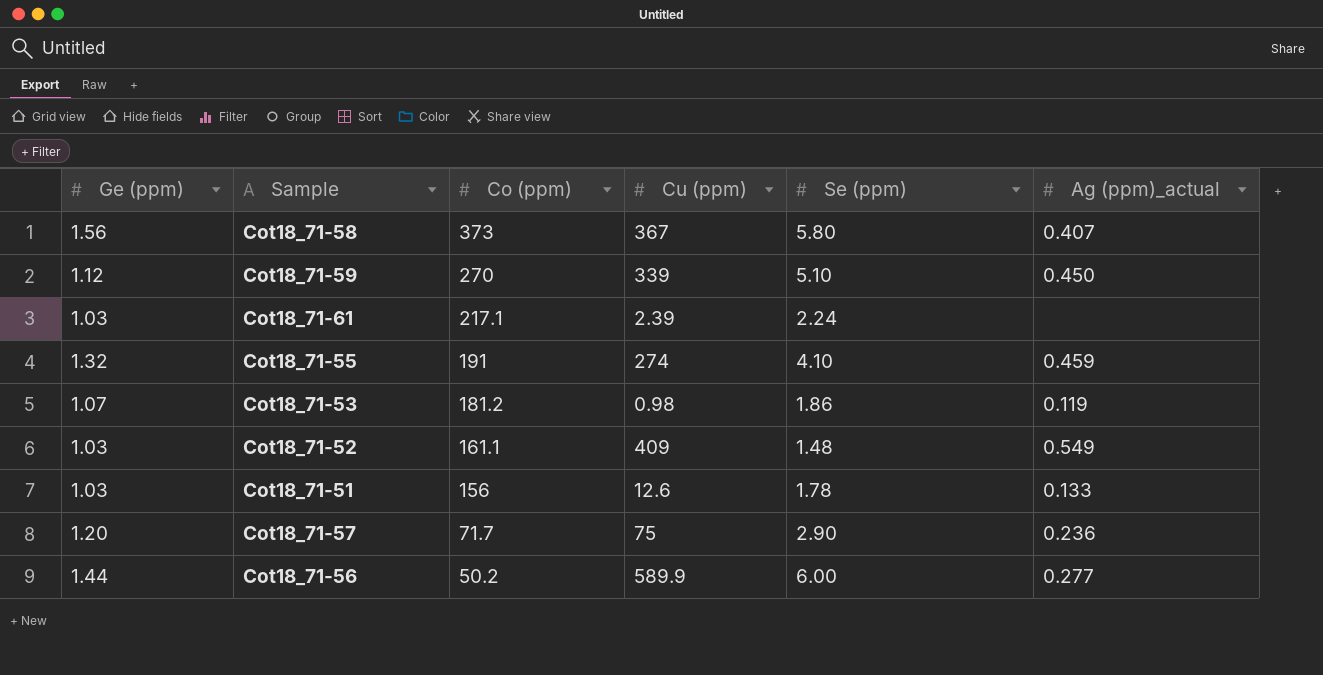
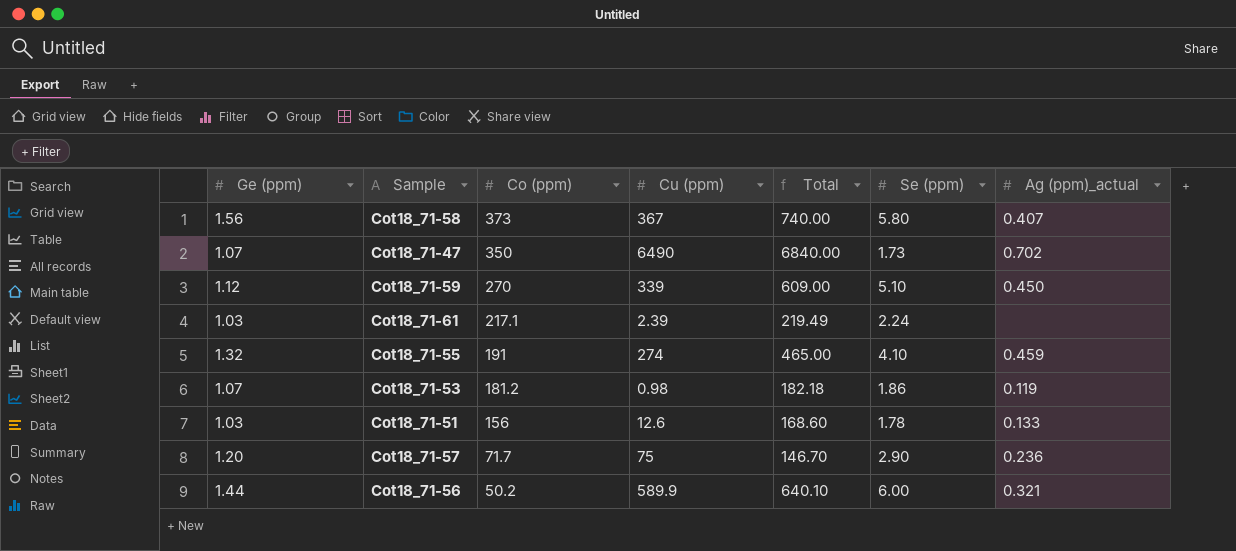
column Total | formula: none -> [Co (ppm)] + [Cu (ppm)]
row Cot18_71-52: 1.03 | 161.1 | 409 | 1.48 | 0.549 -> none
row Cot18_71-47: none -> 1.07 | 350 | 6490 | 6840.00 | 1.73 | 0.702
Cot18_71-56 | Ag (ppm)_actual: 0.277 -> 0.321

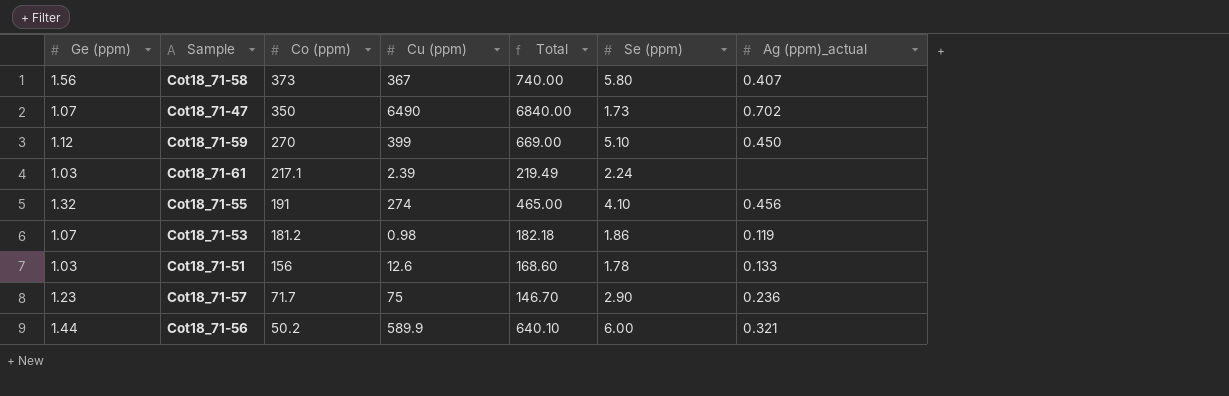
Cot18_71-59 | Cu (ppm): 339 -> 399
Cot18_71-59 | Total: 609.00 -> 669.00
Cot18_71-55 | Ag (ppm)_actual: 0.459 -> 0.456
Cot18_71-57 | Ge (ppm): 1.20 -> 1.23

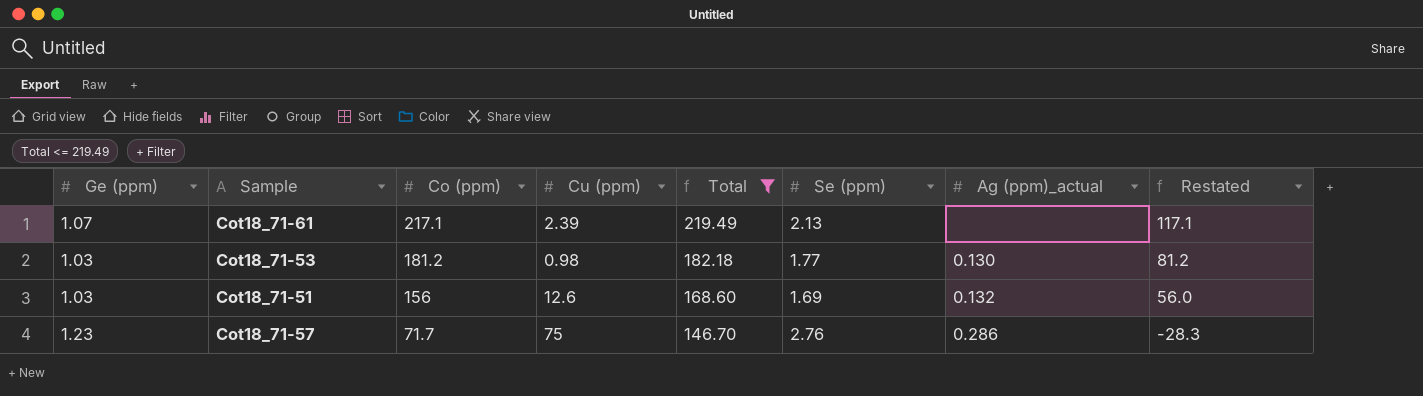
filter: none -> Total <= 219.49
column Restated | formula: none -> [Co (ppm)] - 100
Cot18_71-61 | Ge (ppm): 1.03 -> 1.07
Cot18_71-61 | Se (ppm): 2.24 -> 2.13
Cot18_71-53 | Ge (ppm): 1.07 -> 1.03
Cot18_71-53 | Se (ppm): 1.86 -> 1.77
Cot18_71-53 | Ag (ppm)_actual: 0.119 -> 0.130
Cot18_71-51 | Se (ppm): 1.78 -> 1.69
Cot18_71-51 | Ag (ppm)_actual: 0.133 -> 0.132
Cot18_71-57 | Se (ppm): 2.90 -> 2.76
Cot18_71-57 | Ag (ppm)_actual: 0.236 -> 0.286

